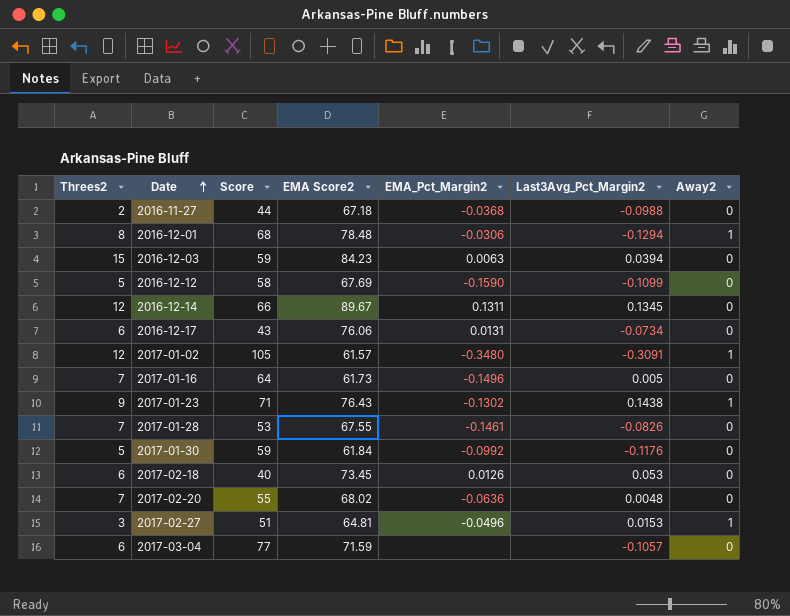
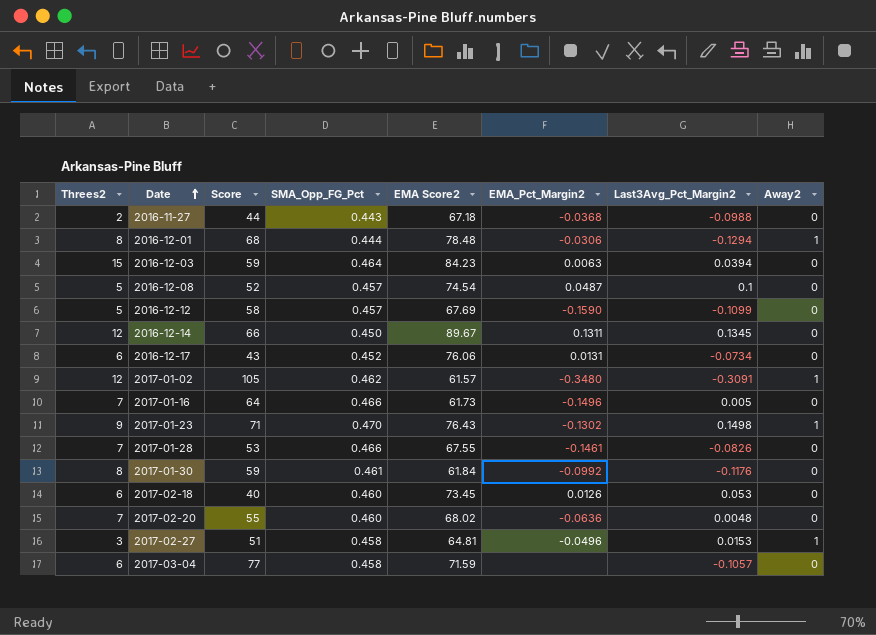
column SMA_Opp_FG_Pct | position: none -> 4
row 2016-12-08: none -> 5 | 52 | 0.457 | 74.54 | 0.0487 | 0.1 | 0
2017-01-23 | Last3Avg_Pct_Margin2: 0.1438 -> 0.1498
2017-01-30 | Threes2: 5 -> 8

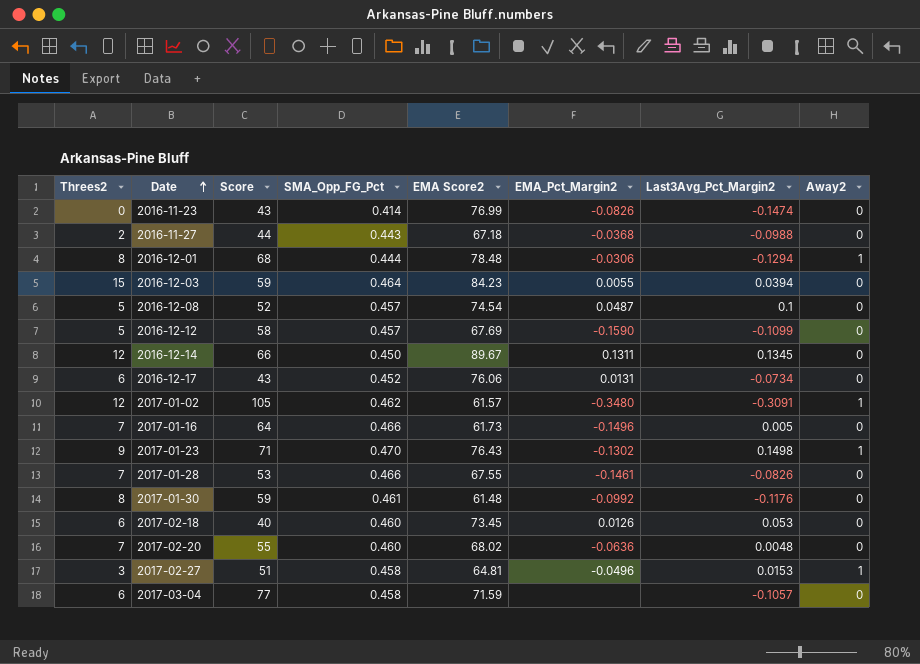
row 2016-11-23: none -> 0 | 43 | 0.414 | 76.99 | -0.0826 | -0.1474 | 0
2016-12-03 | EMA_Pct_Margin2: 0.0063 -> 0.0055
2017-01-30 | EMA Score2: 61.84 -> 61.48

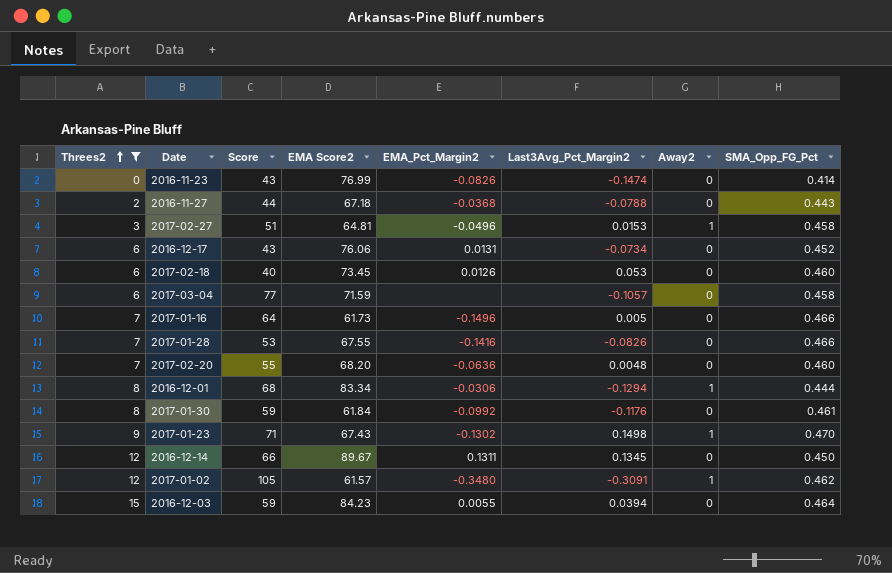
filter: none -> Threes2 != 5
row order: Date ascending -> Threes2 ascending
column SMA_Opp_FG_Pct | position: 4 -> 8
2016-11-27 | Last3Avg_Pct_Margin2: -0.0988 -> -0.0788
2017-01-28 | EMA_Pct_Margin2: -0.1461 -> -0.1416
2017-02-20 | EMA Score2: 68.02 -> 68.20
2016-12-01 | EMA Score2: 78.48 -> 83.34
2017-01-30 | EMA Score2: 61.48 -> 61.84
2017-01-23 | EMA Score2: 76.43 -> 67.43

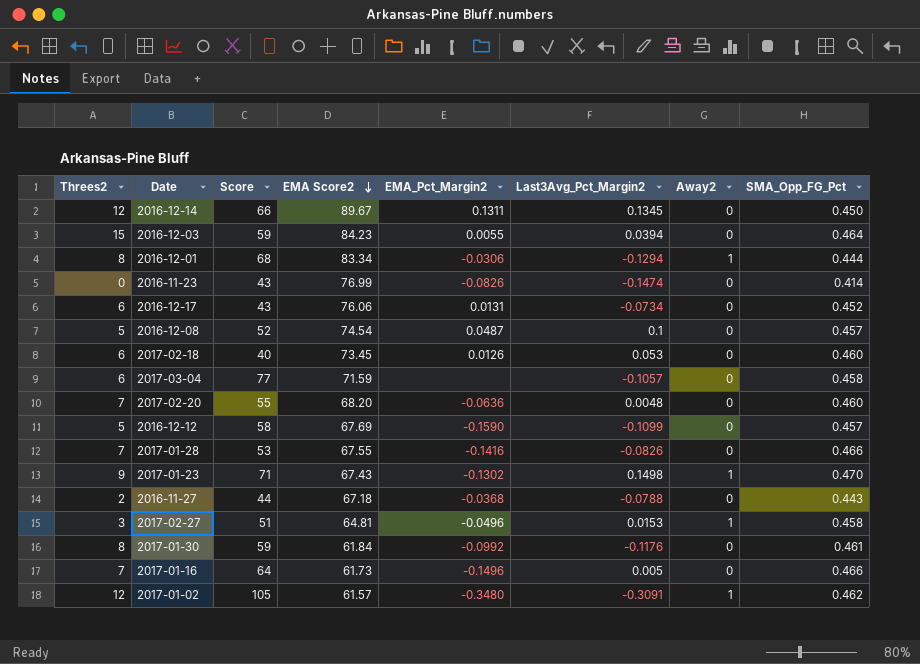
filter: Threes2 != 5 -> none
row order: Threes2 ascending -> EMA Score2 descending

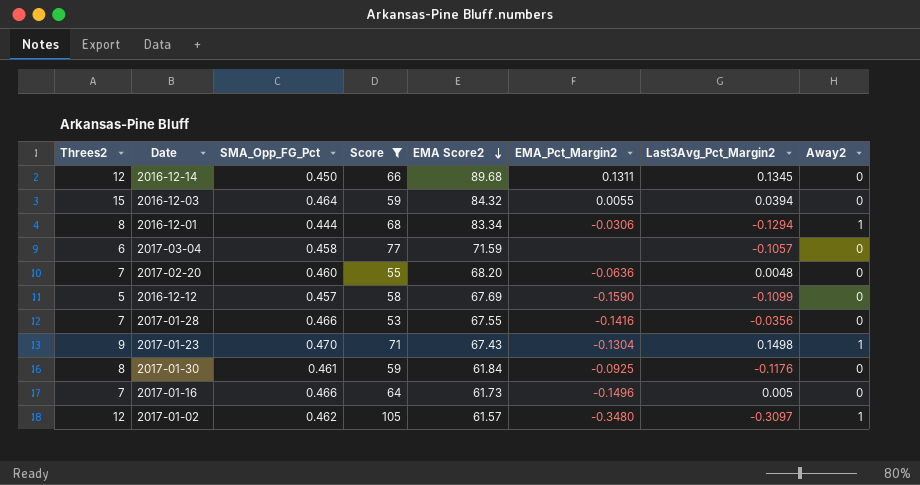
filter: none -> Score >= 53
column SMA_Opp_FG_Pct | position: 8 -> 3
2016-12-14 | EMA Score2: 89.67 -> 89.68
2016-12-03 | EMA Score2: 84.23 -> 84.32
2017-01-28 | Last3Avg_Pct_Margin2: -0.0826 -> -0.0356
2017-01-23 | EMA_Pct_Margin2: -0.1302 -> -0.1304
2017-01-30 | EMA_Pct_Margin2: -0.0992 -> -0.0925
2017-01-02 | Last3Avg_Pct_Margin2: -0.3091 -> -0.3097

